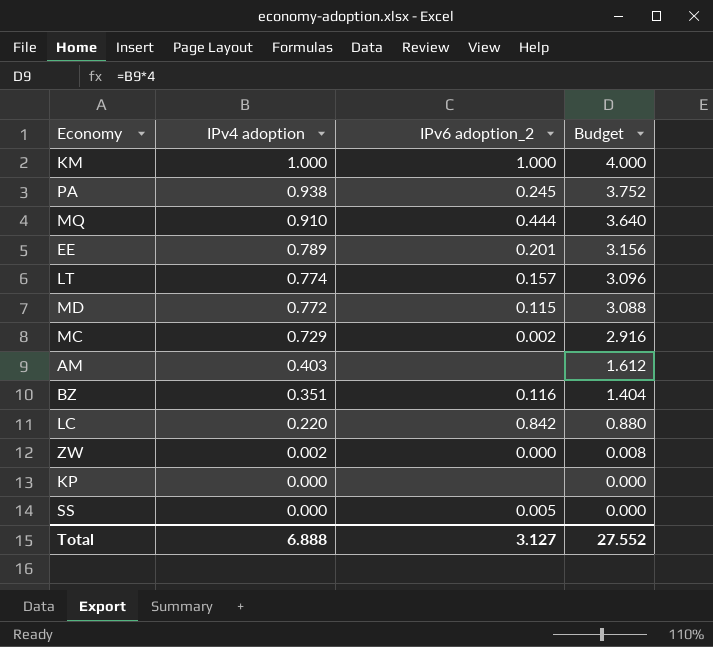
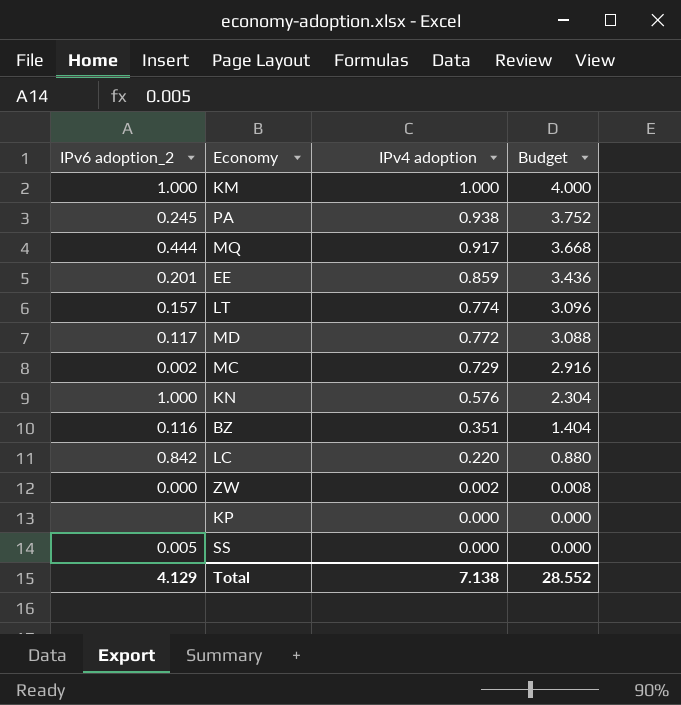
column IPv6 adoption_2 | position: 3 -> 1
row AM: 0.403 | none | 1.612 -> none
MQ | IPv4 adoption: 0.910 -> 0.917
MQ | Budget: 3.640 -> 3.668
EE | IPv4 adoption: 0.789 -> 0.859
EE | Budget: 3.156 -> 3.436
MD | IPv6 adoption_2: 0.115 -> 0.117
row KN: none -> 1.000 | 0.576 | 2.304
Total | IPv6 adoption_2: 3.127 -> 4.129
Total | IPv4 adoption: 6.888 -> 7.138
Total | Budget: 27.552 -> 28.552

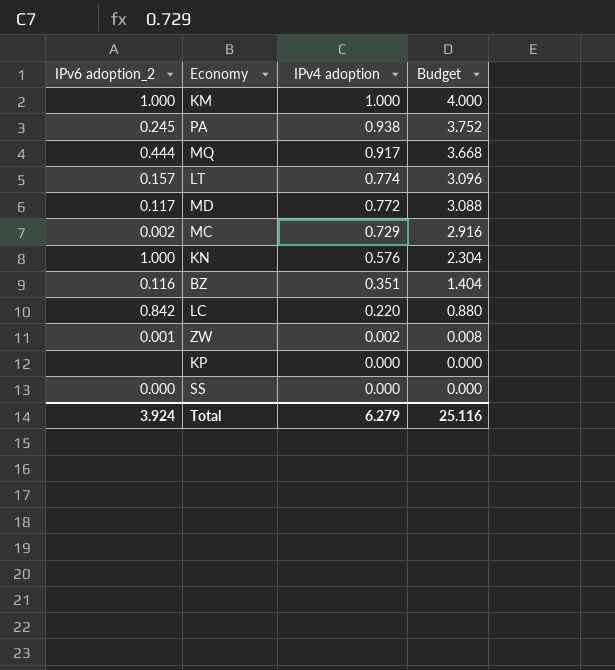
row EE: 0.201 | 0.859 | 3.436 -> none
ZW | IPv6 adoption_2: 0.000 -> 0.001
SS | IPv6 adoption_2: 0.005 -> 0.000
Total | IPv6 adoption_2: 4.129 -> 3.924
Total | IPv4 adoption: 7.138 -> 6.279
Total | Budget: 28.552 -> 25.116

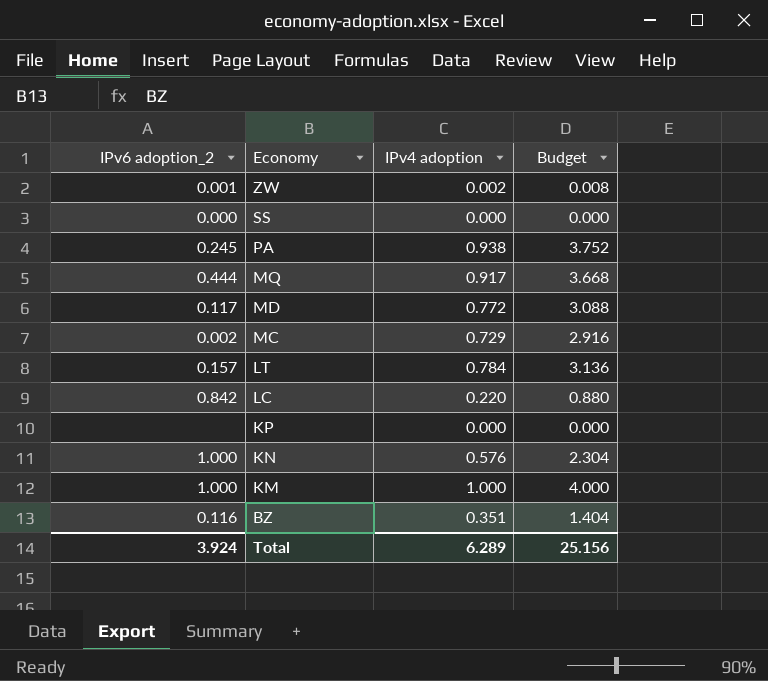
row order: IPv4 adoption descending -> Economy descending
LT | IPv4 adoption: 0.774 -> 0.784
LT | Budget: 3.096 -> 3.136
Total | IPv4 adoption: 6.279 -> 6.289
Total | Budget: 25.116 -> 25.156

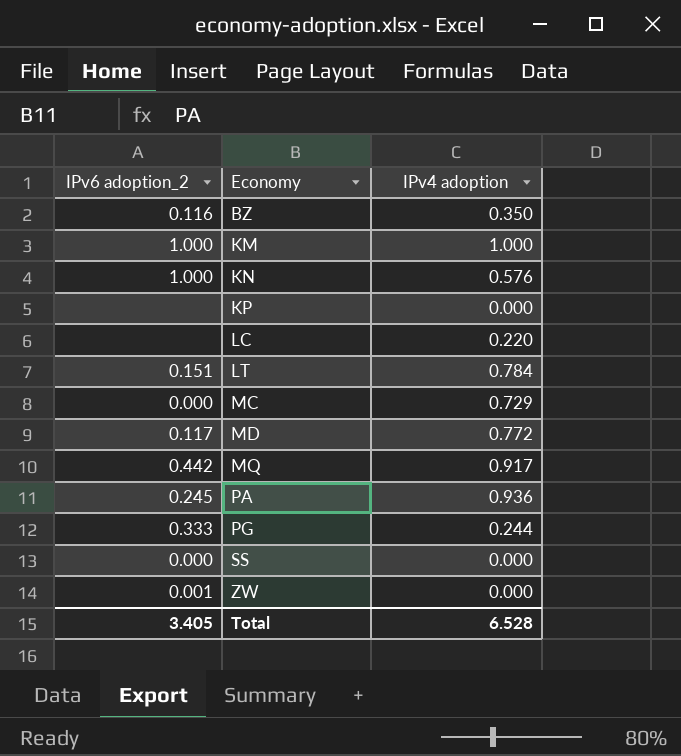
row order: Economy descending -> Economy ascending
column Budget | formula: [IPv4 adoption] * 4 -> none
BZ | IPv4 adoption: 0.351 -> 0.350
LC | IPv6 adoption_2: 0.842 -> none
LT | IPv6 adoption_2: 0.157 -> 0.151
MC | IPv6 adoption_2: 0.002 -> 0.000
MQ | IPv6 adoption_2: 0.444 -> 0.442
PA | IPv4 adoption: 0.938 -> 0.936
row PG: none -> 0.333 | 0.244
ZW | IPv4 adoption: 0.002 -> 0.000
Total | IPv6 adoption_2: 3.924 -> 3.405
Total | IPv4 adoption: 6.289 -> 6.528

